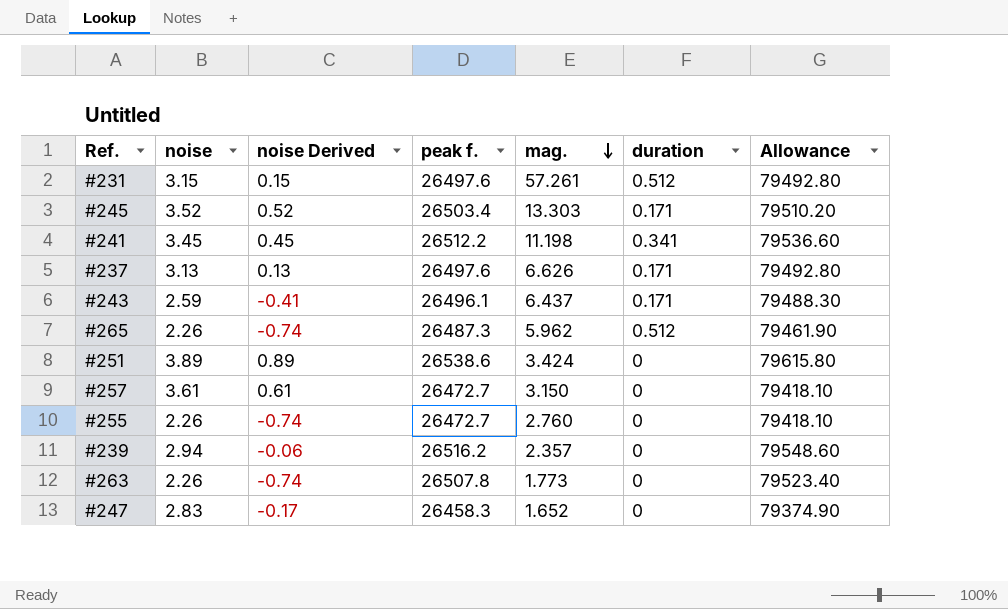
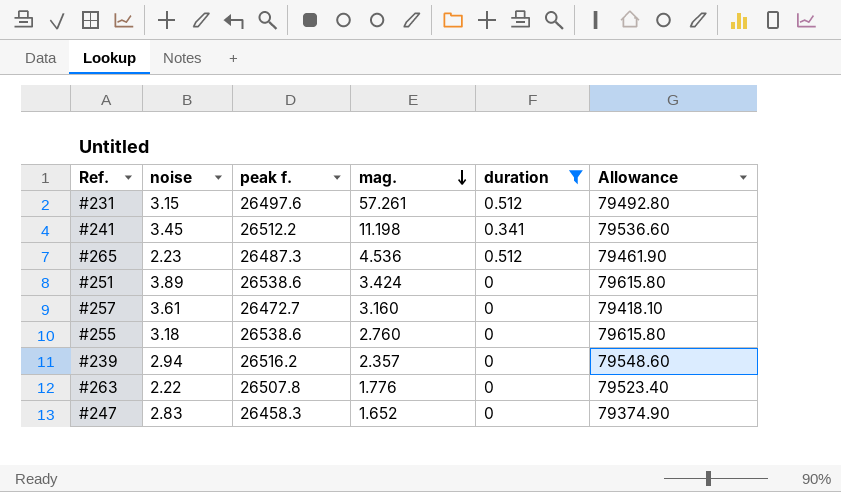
filter: none -> duration != 0.171
column noise Derived | formula: [noise] - 3 -> none
#265 | noise: 2.26 -> 2.23
#265 | mag.: 5.962 -> 4.536
#257 | mag.: 3.150 -> 3.160
#255 | noise: 2.26 -> 3.18
#255 | peak f.: 26472.7 -> 26538.6
#255 | Allowance: 79418.10 -> 79615.80
#263 | noise: 2.26 -> 2.22
#263 | mag.: 1.773 -> 1.776

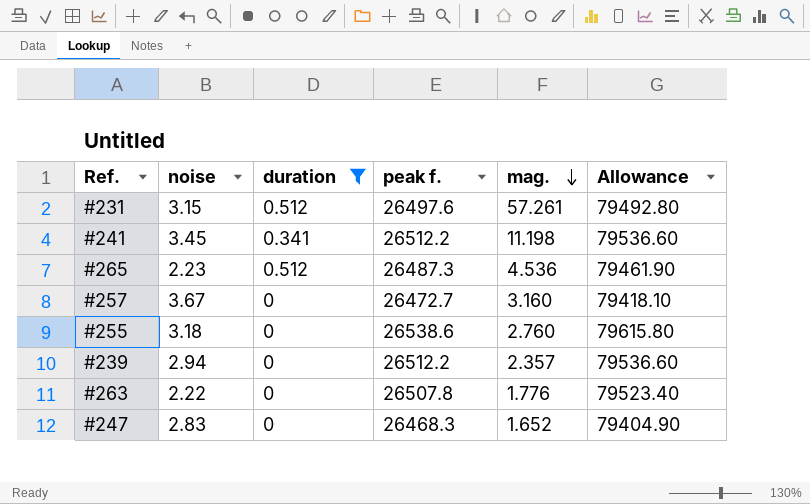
column duration | position: 5 -> 3
row #251: 3.89 | 26538.6 | 3.424 | 0 | 79615.80 -> none
#257 | noise: 3.61 -> 3.67
#239 | peak f.: 26516.2 -> 26512.2
#239 | Allowance: 79548.60 -> 79536.60
#247 | peak f.: 26458.3 -> 26468.3
#247 | Allowance: 79374.90 -> 79404.90

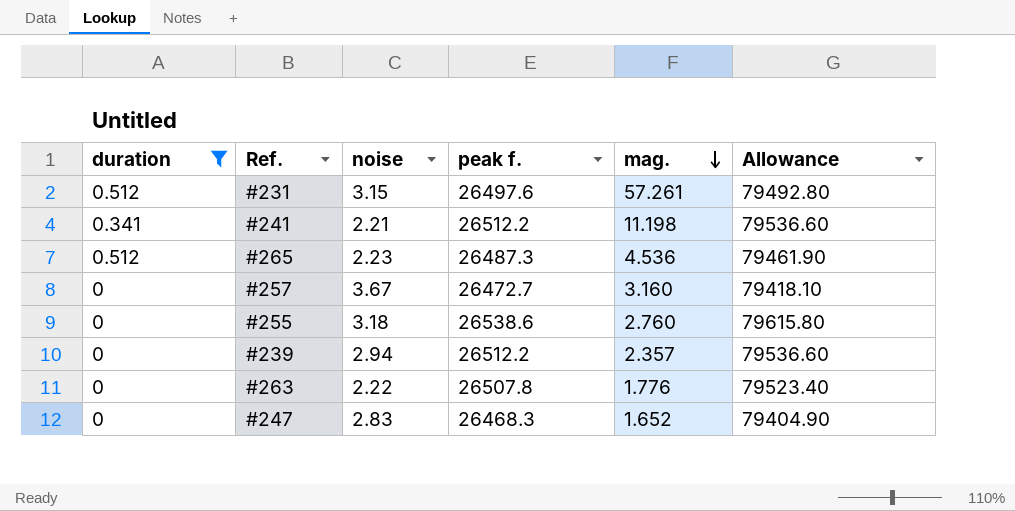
column duration | position: 3 -> 1
#241 | noise: 3.45 -> 2.21

